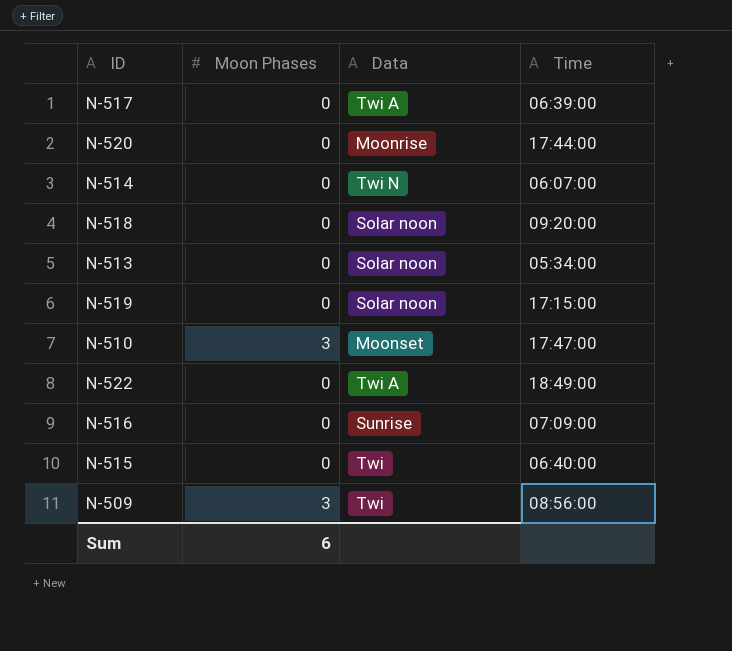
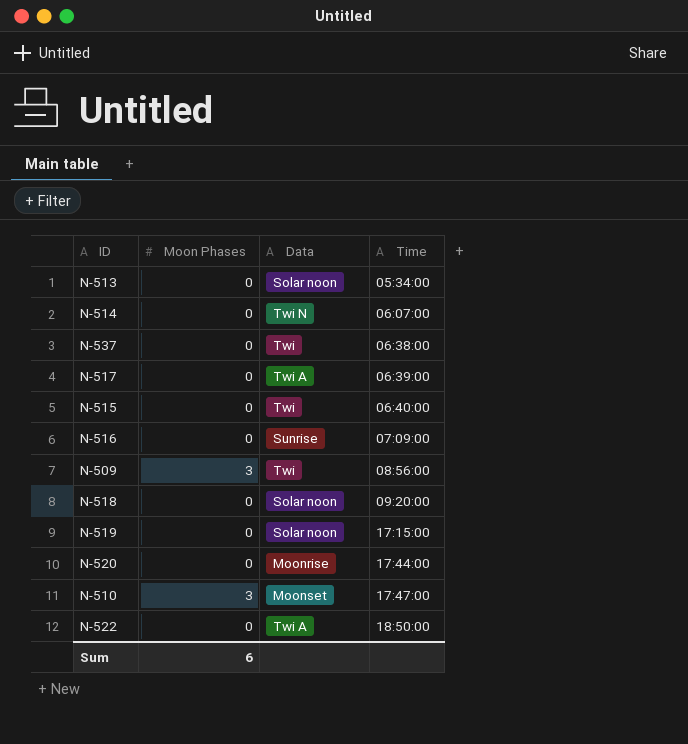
row order: none -> Time ascending
row N-537: none -> 0 | Twi | 06:38:00
N-522 | Time: 18:49:00 -> 18:50:00

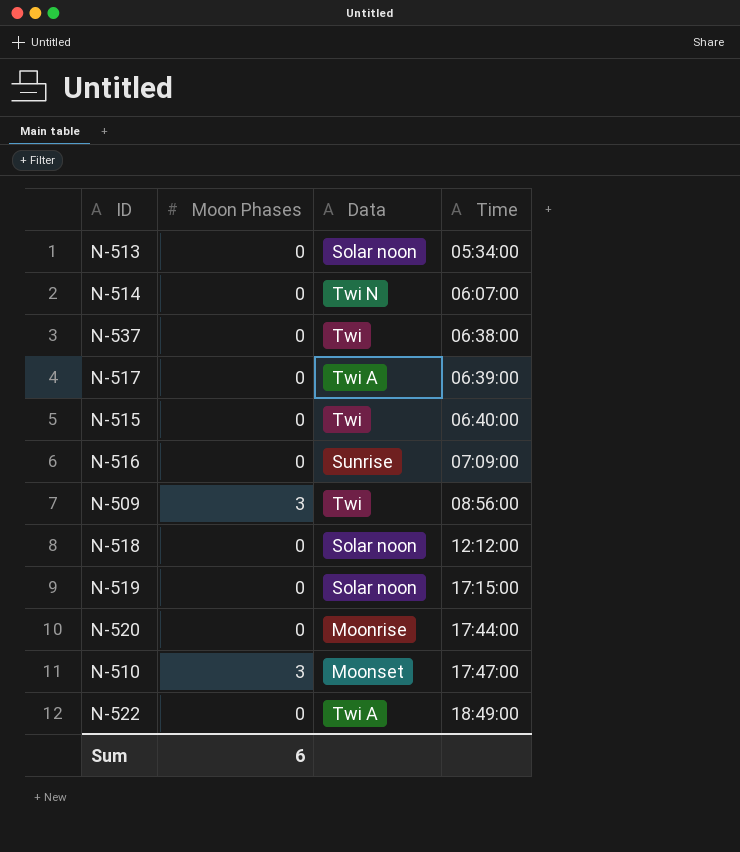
N-518 | Time: 09:20:00 -> 12:12:00
N-522 | Time: 18:50:00 -> 18:49:00

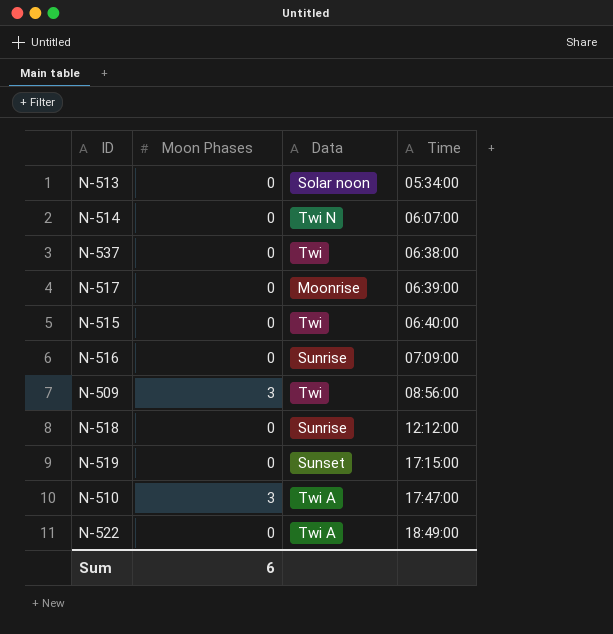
row N-520: 0 | Moonrise | 17:44:00 -> none
N-517 | Data: Twi A -> Moonrise
N-518 | Data: Solar noon -> Sunrise
N-519 | Data: Solar noon -> Sunset
N-510 | Data: Moonset -> Twi A

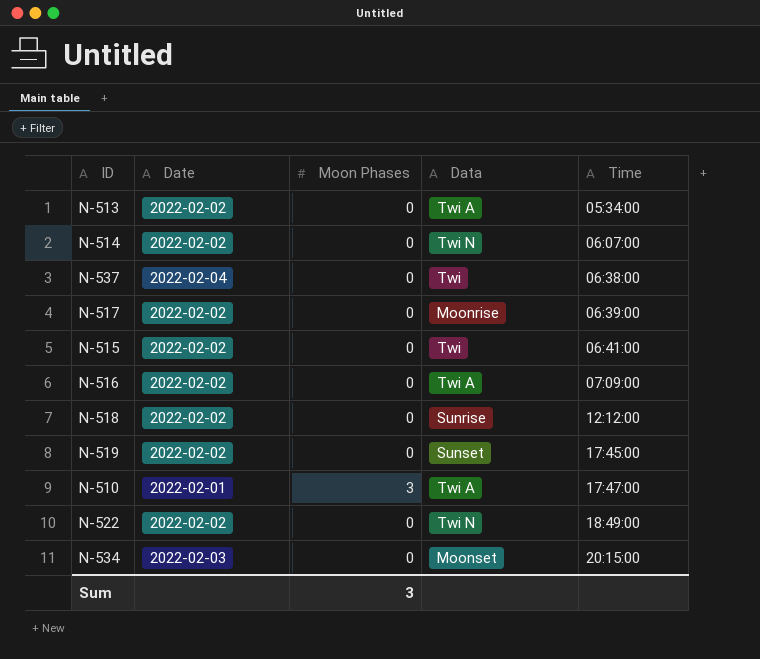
column Date | position: none -> 2
row N-509: 3 | Twi | 08:56:00 -> none
N-513 | Data: Solar noon -> Twi A
N-515 | Time: 06:40:00 -> 06:41:00
N-516 | Data: Sunrise -> Twi A
N-519 | Time: 17:15:00 -> 17:45:00
N-522 | Data: Twi A -> Twi N
row N-534: none -> 2022-02-03 | 0 | Moonset | 20:15:00
Sum | Moon Phases: 6 -> 3

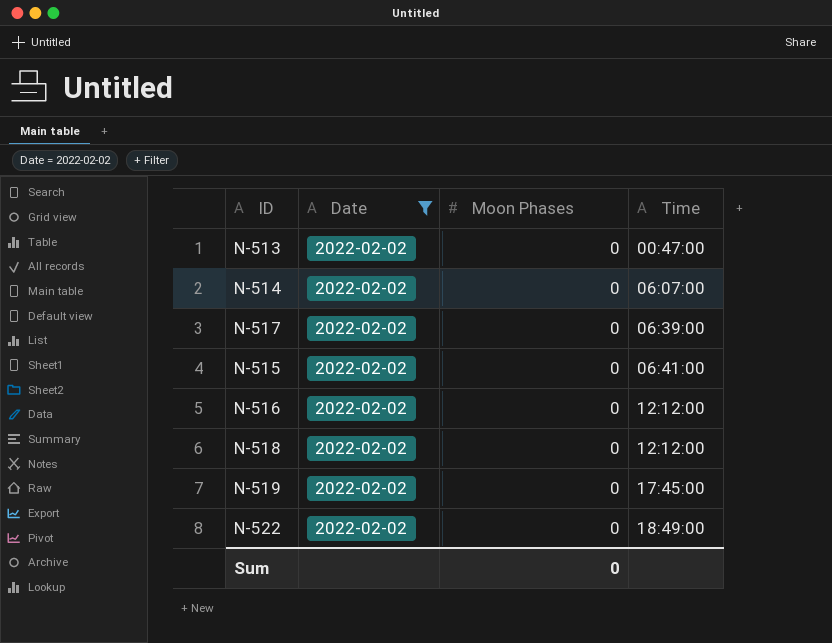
filter: none -> Date = 2022-02-02
column Data | position: 4 -> none
N-513 | Time: 05:34:00 -> 00:47:00
N-516 | Time: 07:09:00 -> 12:12:00
Sum | Moon Phases: 3 -> 0

